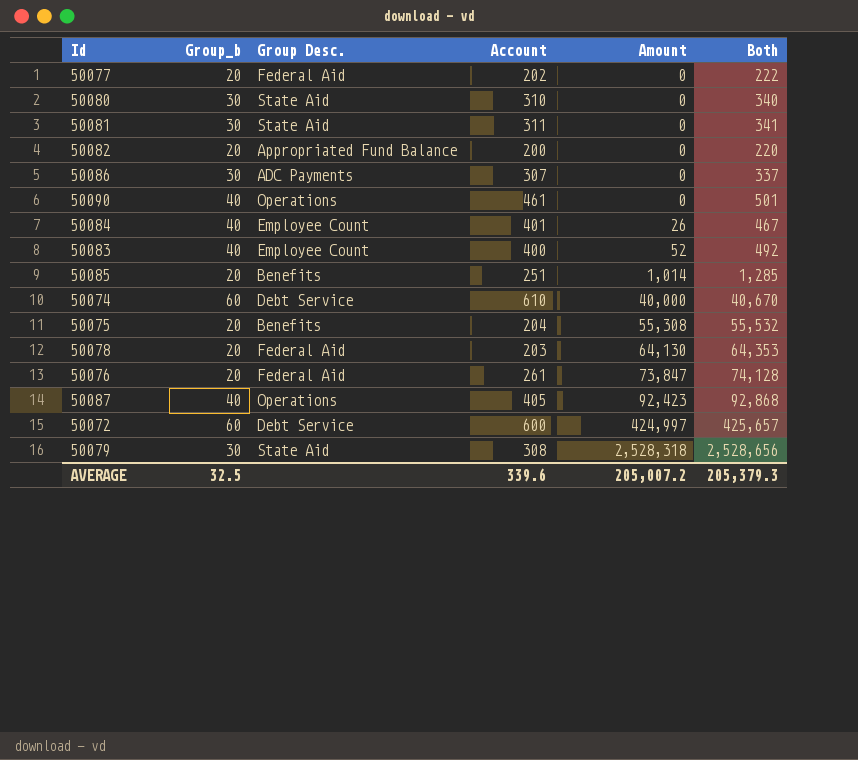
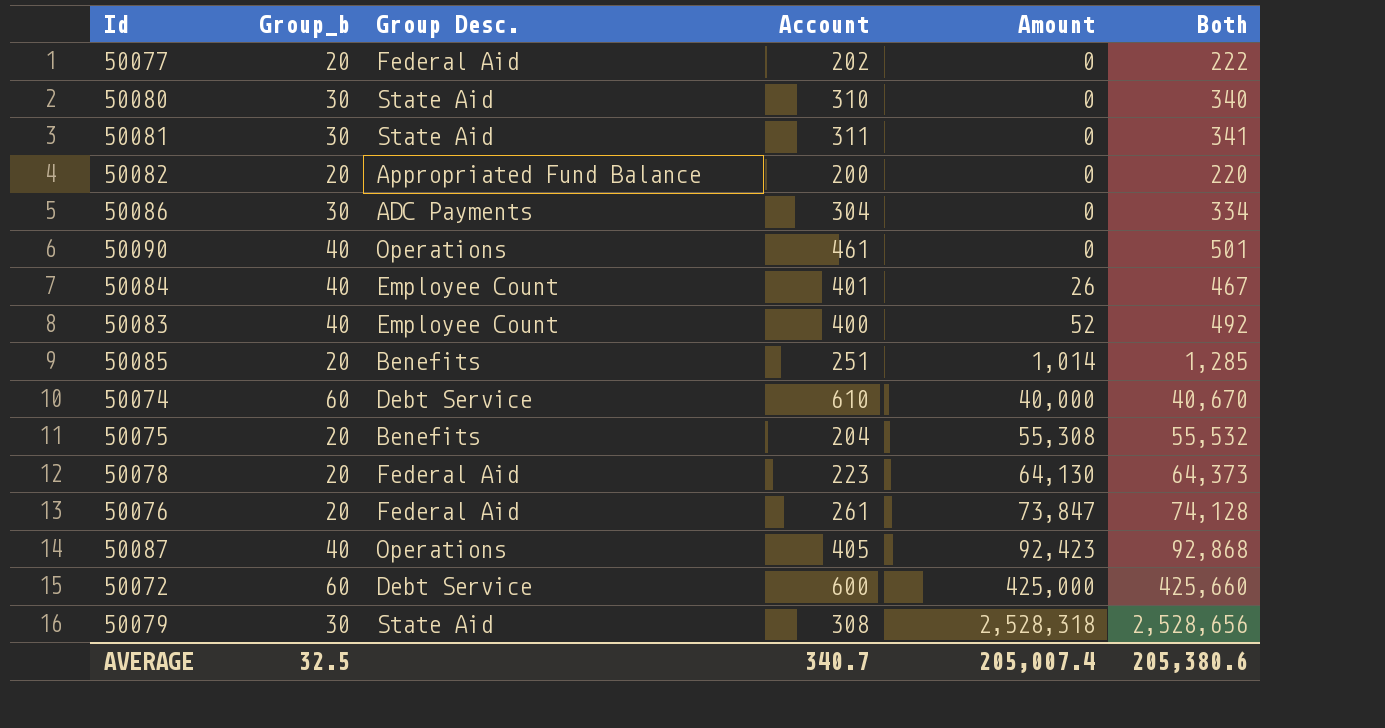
50086 | Account: 307 -> 304
50086 | Both: 337 -> 334
50078 | Account: 203 -> 223
50078 | Both: 64,353 -> 64,373
50072 | Amount: 424,997 -> 425,000
50072 | Both: 425,657 -> 425,660
AVERAGE | Account: 339.6 -> 340.7
AVERAGE | Amount: 205,007.2 -> 205,007.4
AVERAGE | Both: 205,379.3 -> 205,380.6

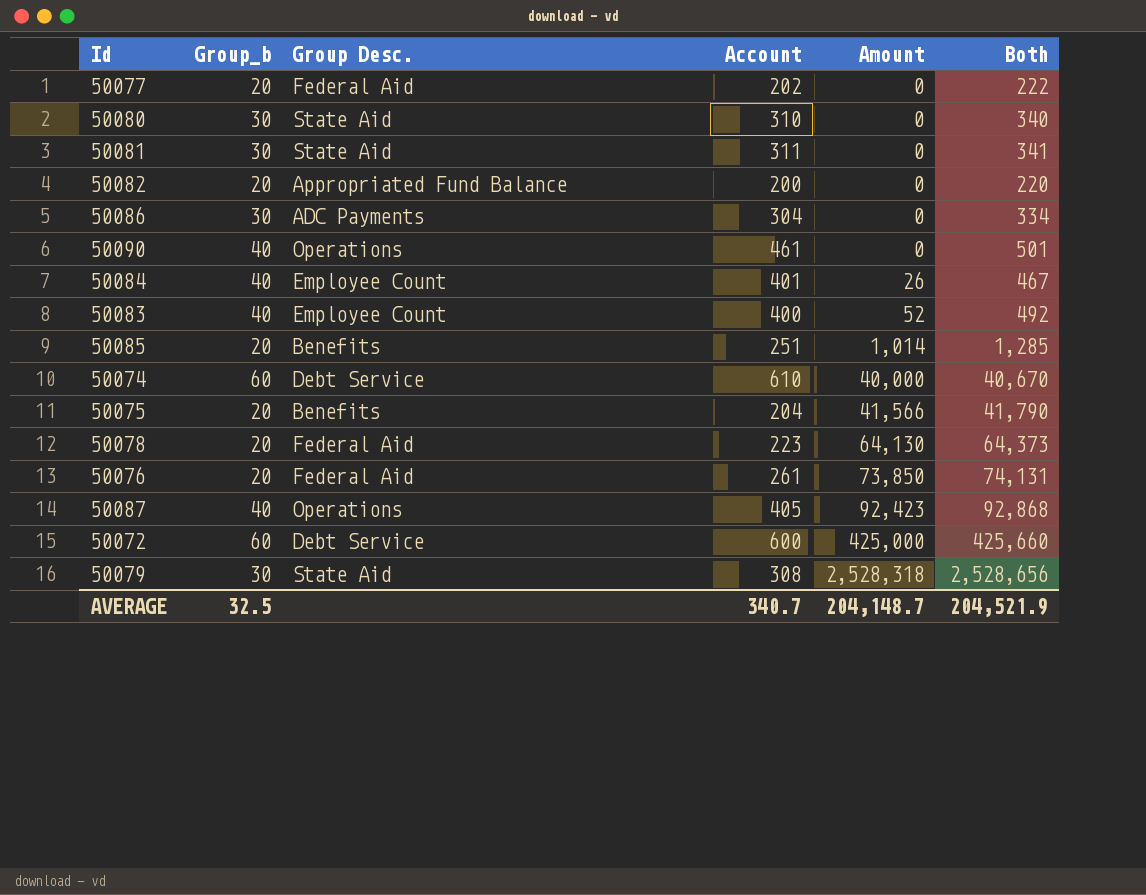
50075 | Amount: 55,308 -> 41,566
50075 | Both: 55,532 -> 41,790
50076 | Amount: 73,847 -> 73,850
50076 | Both: 74,128 -> 74,131
AVERAGE | Amount: 205,007.4 -> 204,148.7
AVERAGE | Both: 205,380.6 -> 204,521.9

